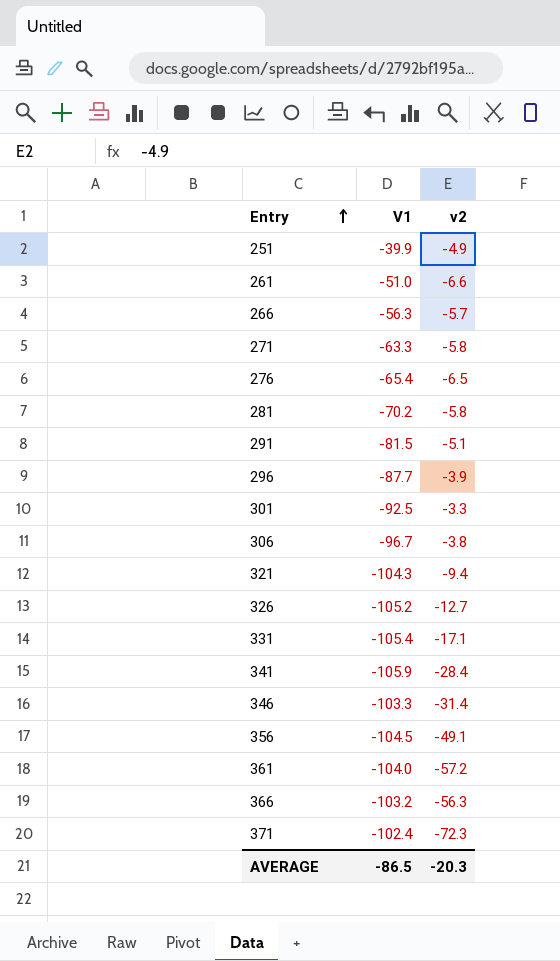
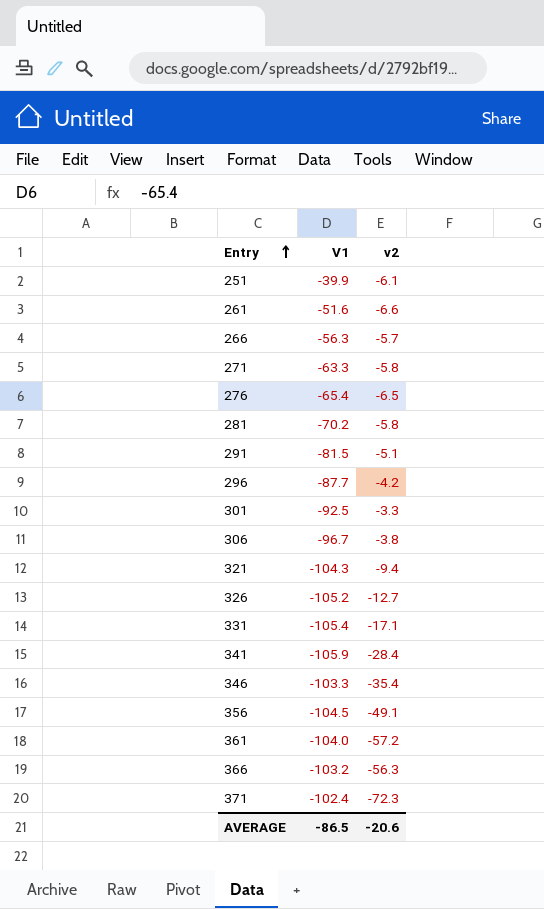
251 | v2: -4.9 -> -6.1
261 | V1: -51.0 -> -51.6
296 | v2: -3.9 -> -4.2
346 | v2: -31.4 -> -35.4
AVERAGE | v2: -20.3 -> -20.6

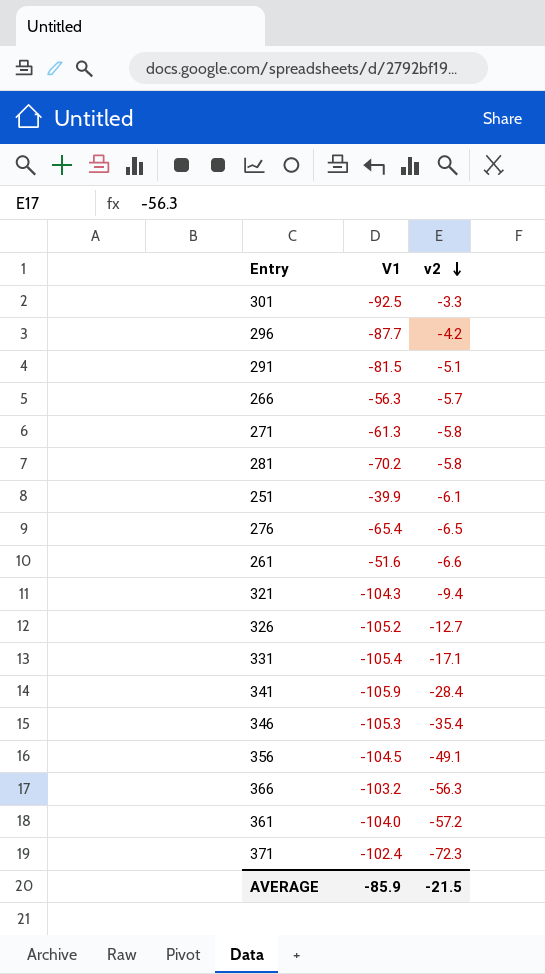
row order: Entry ascending -> v2 descending
row 306: -96.7 | -3.8 -> none
271 | V1: -63.3 -> -61.3
346 | V1: -103.3 -> -105.3
AVERAGE | V1: -86.5 -> -85.9
AVERAGE | v2: -20.6 -> -21.5

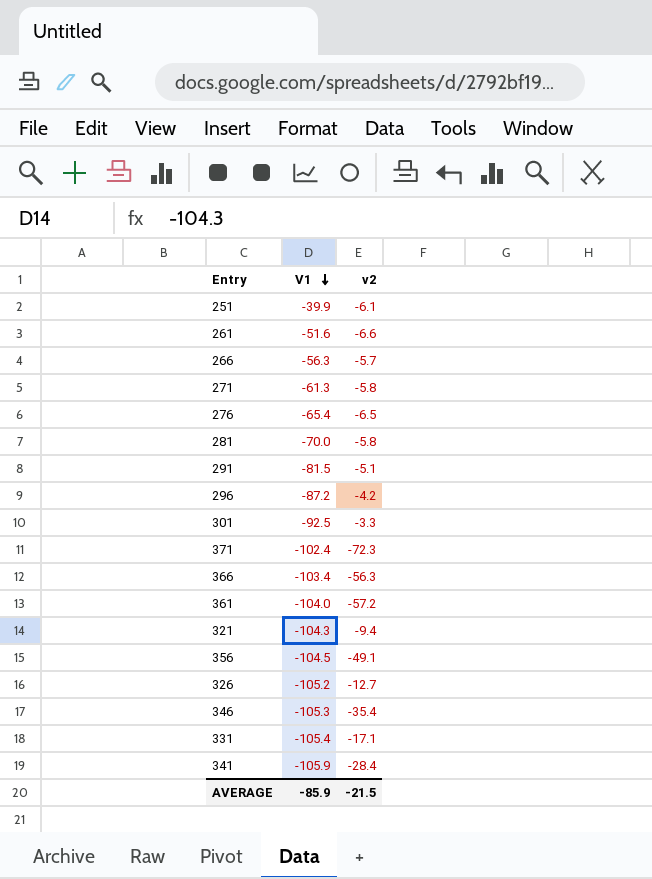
row order: v2 descending -> V1 descending
281 | V1: -70.2 -> -70.0
296 | V1: -87.7 -> -87.2
366 | V1: -103.2 -> -103.4

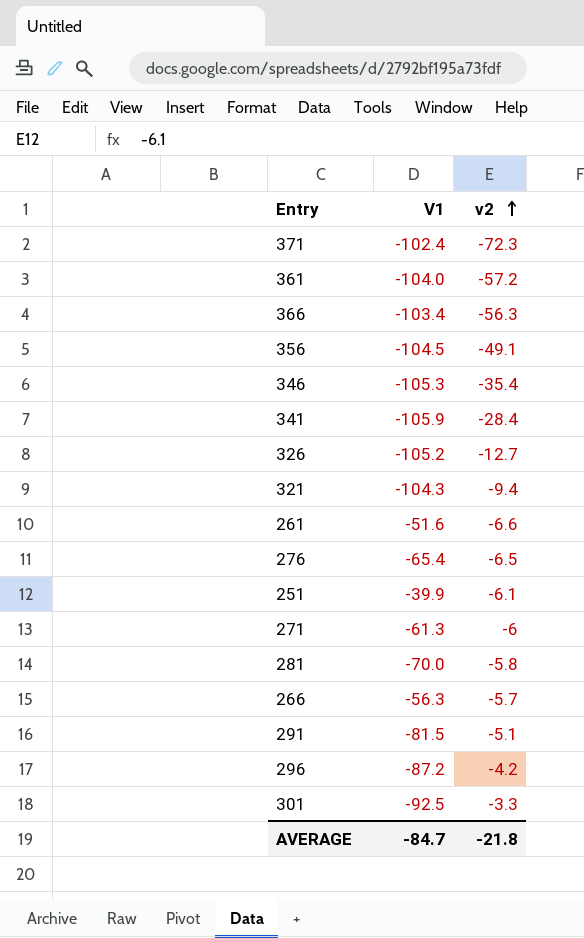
row order: V1 descending -> v2 ascending
row 331: -105.4 | -17.1 -> none
271 | v2: -5.8 -> -6
AVERAGE | V1: -85.9 -> -84.7
AVERAGE | v2: -21.5 -> -21.8

